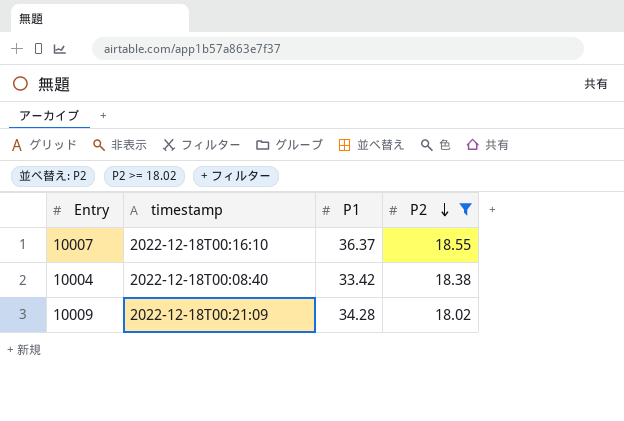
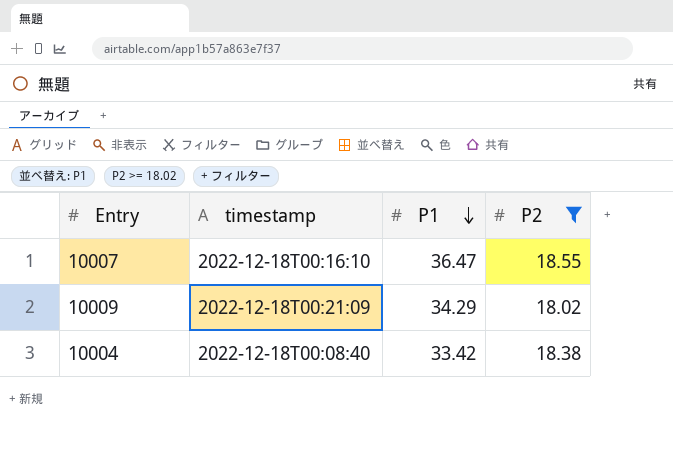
row order: P2 descending -> P1 descending
10007 | P1: 36.37 -> 36.47
10009 | P1: 34.28 -> 34.29

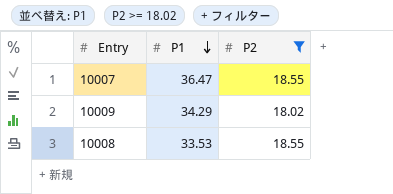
column timestamp | position: 2 -> none
row 10004: 2022-12-18T00:08:40 | 33.42 | 18.38 -> none
row 10008: none -> 33.53 | 18.55

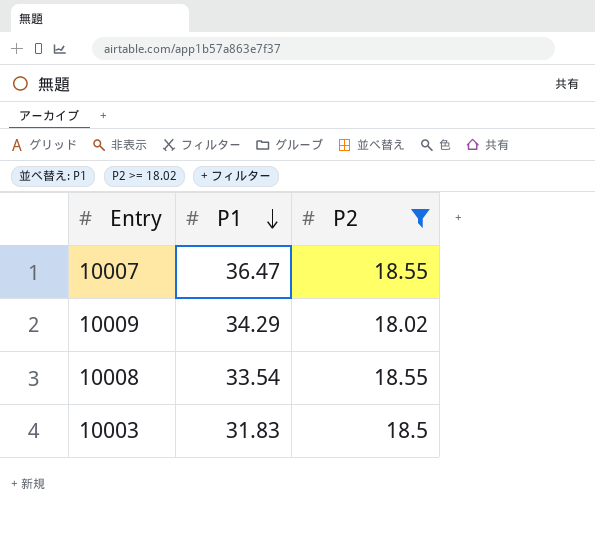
10008 | P1: 33.53 -> 33.54
row 10003: none -> 31.83 | 18.5

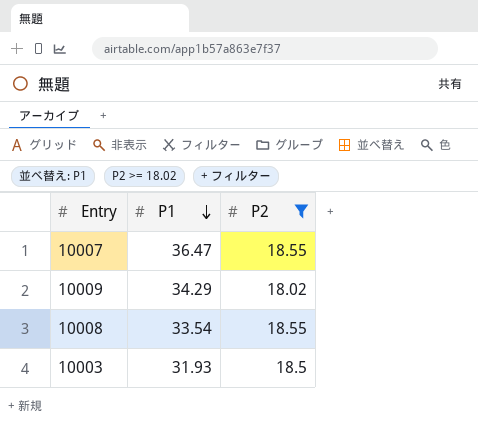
10003 | P1: 31.83 -> 31.93

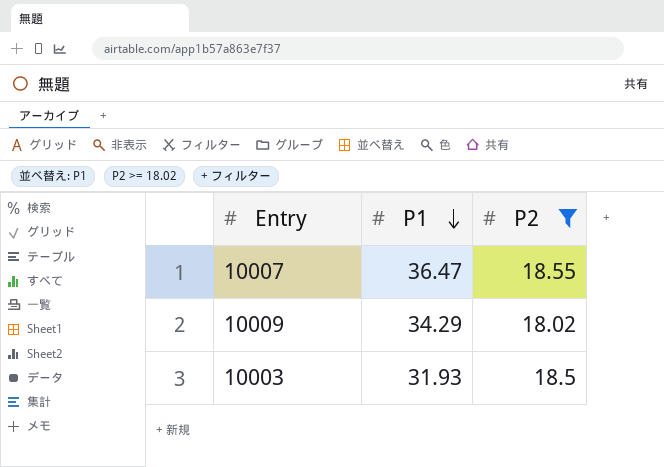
row 10008: 33.54 | 18.55 -> none

